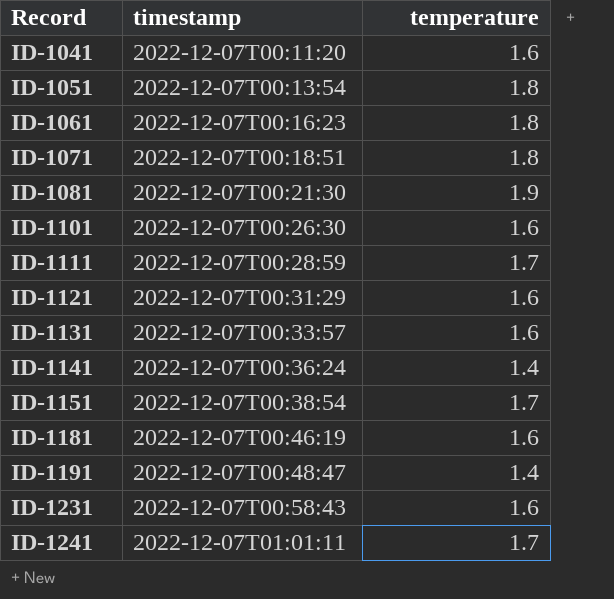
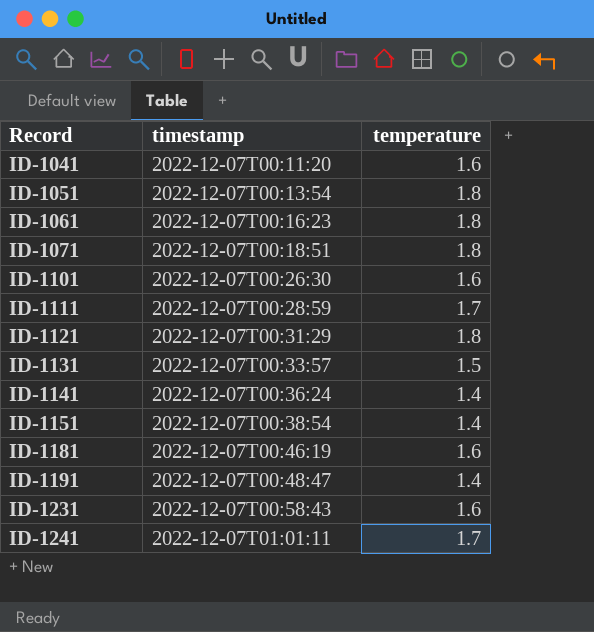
row ID-1081: 2022-12-07T00:21:30 | 1.9 -> none
ID-1121 | temperature: 1.6 -> 1.8
ID-1131 | temperature: 1.6 -> 1.5
ID-1151 | temperature: 1.7 -> 1.4

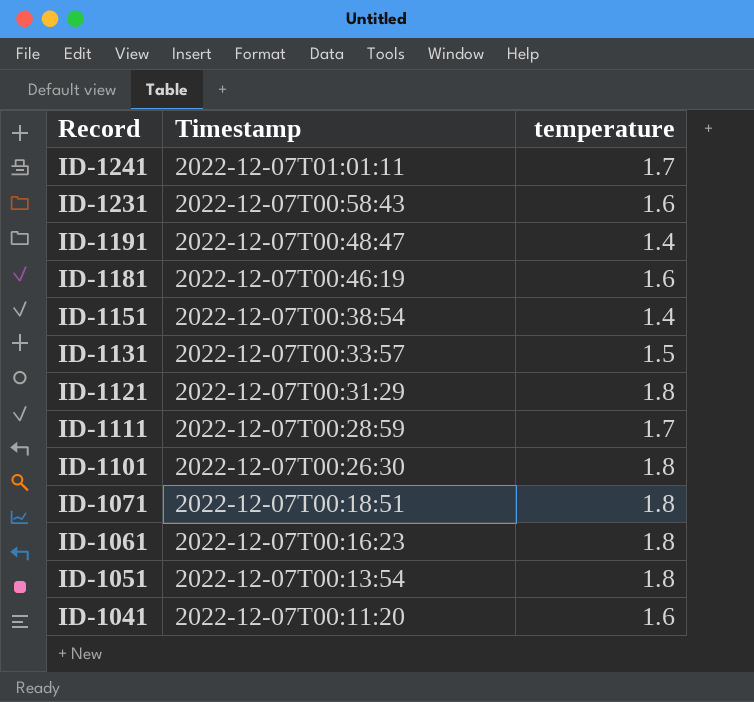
row order: Record ascending -> Record descending
column name: timestamp -> Timestamp
row ID-1141: 2022-12-07T00:36:24 | 1.4 -> none
ID-1101 | temperature: 1.6 -> 1.8

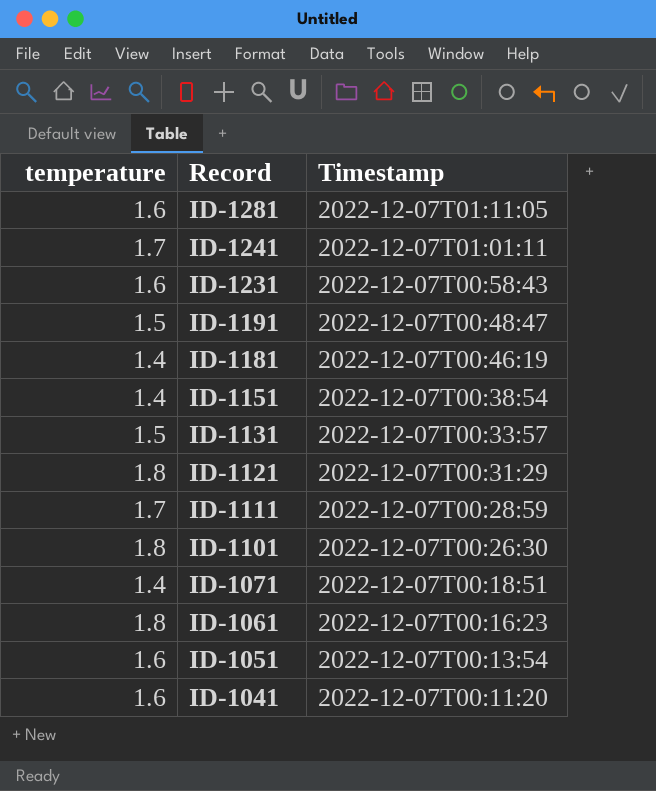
column temperature | position: 3 -> 1
row ID-1281: none -> 1.6 | 2022-12-07T01:11:05
ID-1191 | temperature: 1.4 -> 1.5
ID-1181 | temperature: 1.6 -> 1.4
ID-1071 | temperature: 1.8 -> 1.4
ID-1051 | temperature: 1.8 -> 1.6

